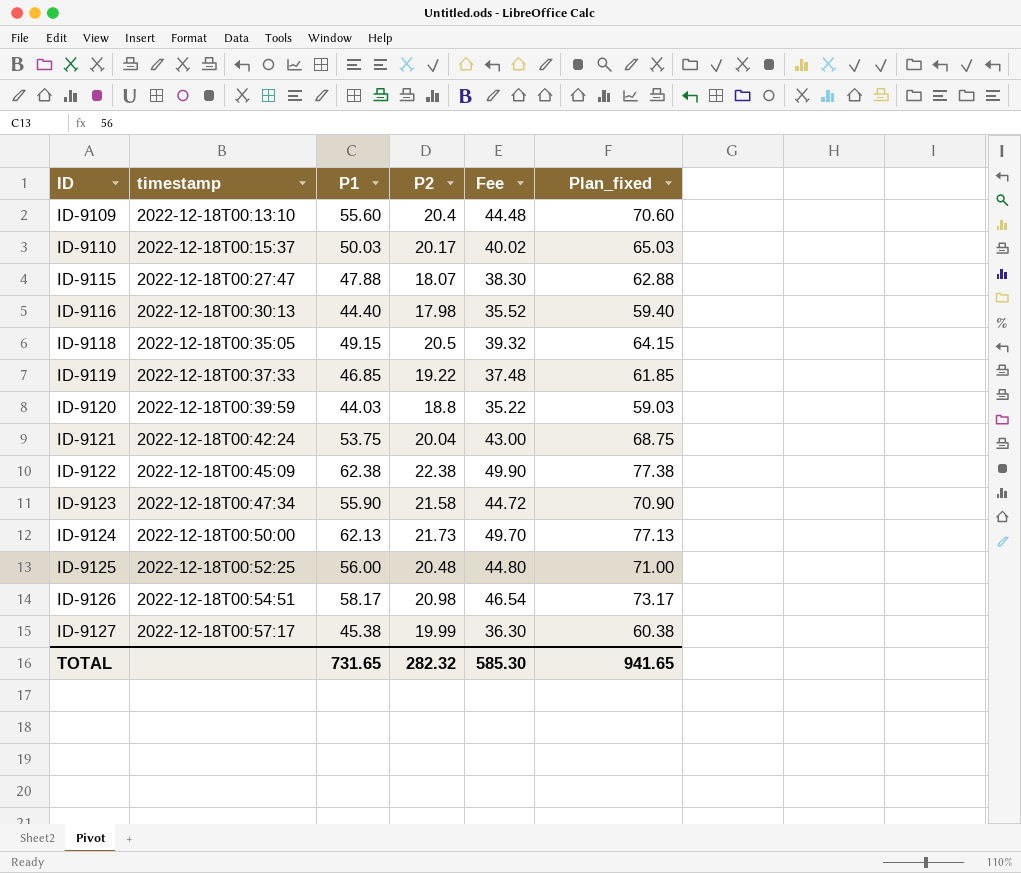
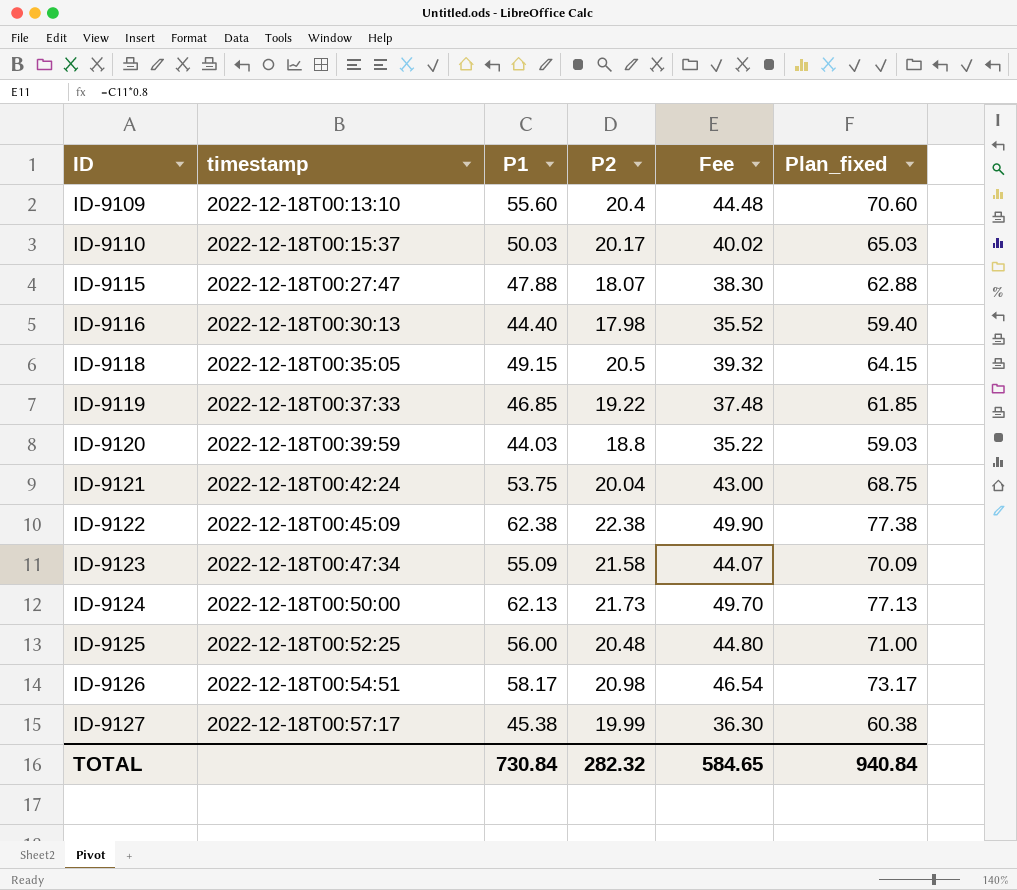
ID-9123 | P1: 55.90 -> 55.09
ID-9123 | Fee: 44.72 -> 44.07
ID-9123 | Plan_fixed: 70.90 -> 70.09
TOTAL | P1: 731.65 -> 730.84
TOTAL | Fee: 585.30 -> 584.65
TOTAL | Plan_fixed: 941.65 -> 940.84

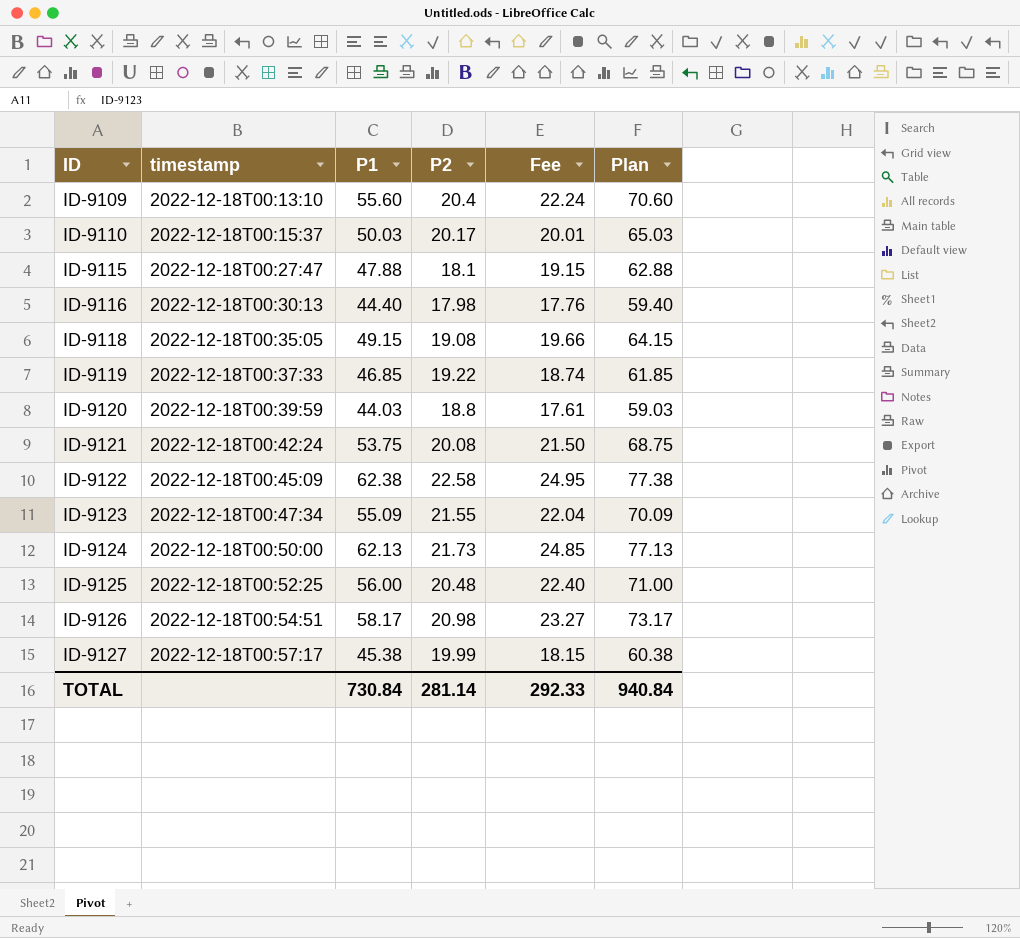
column Fee | formula: [P1] * 0.8 -> [P1] * 0.4
column name: Plan_fixed -> Plan
ID-9115 | P2: 18.07 -> 18.1
ID-9118 | P2: 20.5 -> 19.08
ID-9121 | P2: 20.04 -> 20.08
ID-9122 | P2: 22.38 -> 22.58
ID-9123 | P2: 21.58 -> 21.55
TOTAL | P2: 282.32 -> 281.14
TOTAL | Fee: 584.65 -> 292.33

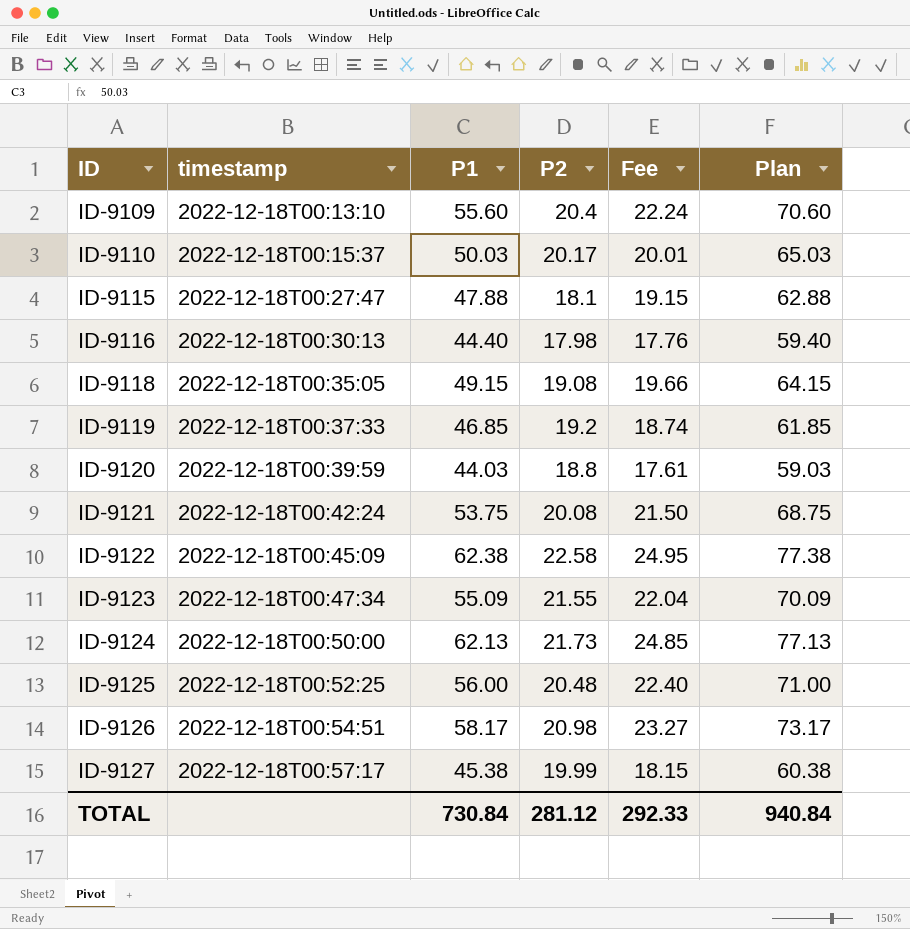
ID-9119 | P2: 19.22 -> 19.2
TOTAL | P2: 281.14 -> 281.12

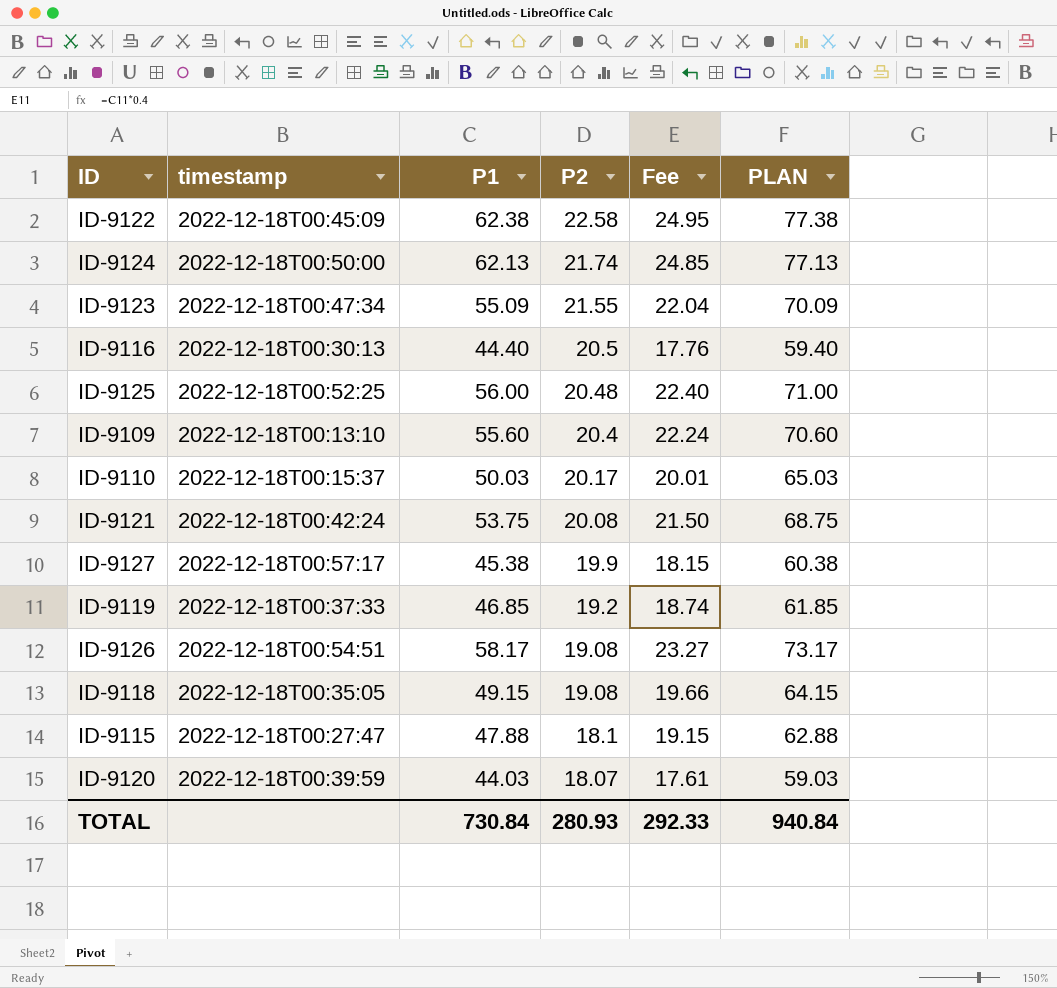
row order: ID ascending -> P2 descending
column name: Plan -> PLAN
ID-9124 | P2: 21.73 -> 21.74
ID-9116 | P2: 17.98 -> 20.5
ID-9127 | P2: 19.99 -> 19.9
ID-9126 | P2: 20.98 -> 19.08
ID-9120 | P2: 18.8 -> 18.07
TOTAL | P2: 281.12 -> 280.93

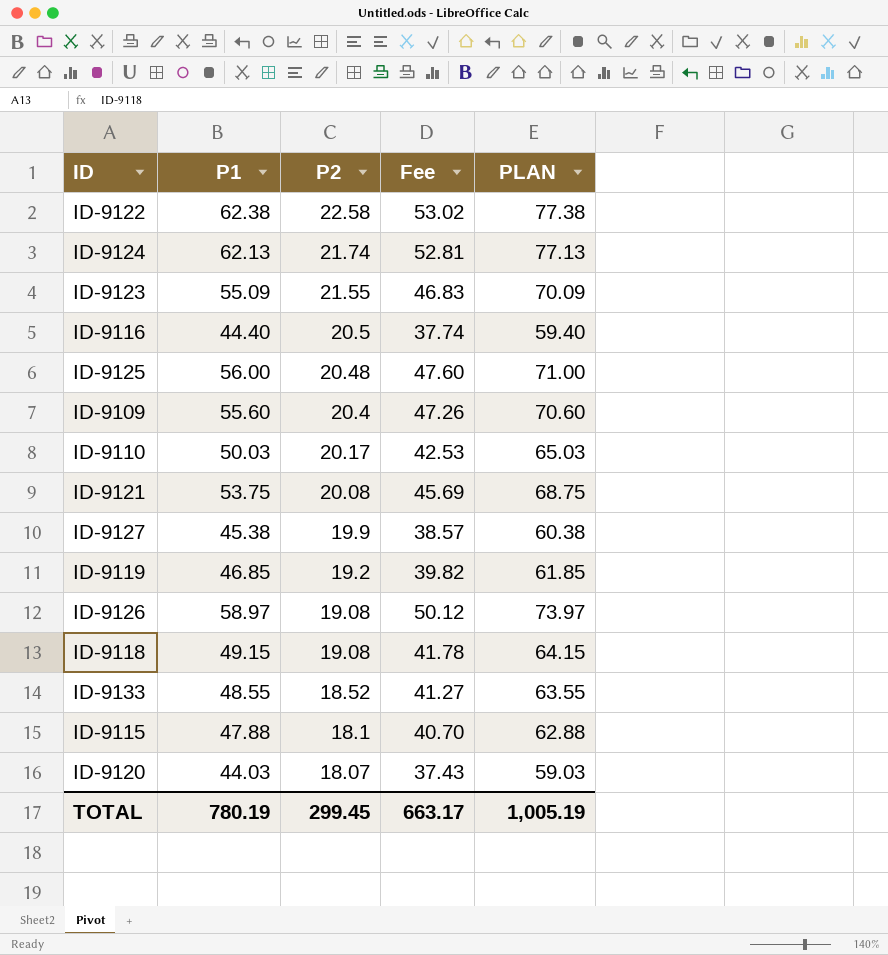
column timestamp | position: 2 -> none
column Fee | formula: [P1] * 0.4 -> [P1] * 0.85
ID-9126 | P1: 58.17 -> 58.97
ID-9126 | PLAN: 73.17 -> 73.97
row ID-9133: none -> 48.55 | 18.52 | 41.27 | 63.55
TOTAL | P1: 730.84 -> 780.19
TOTAL | P2: 280.93 -> 299.45
TOTAL | Fee: 292.33 -> 663.17
TOTAL | PLAN: 940.84 -> 1,005.19

